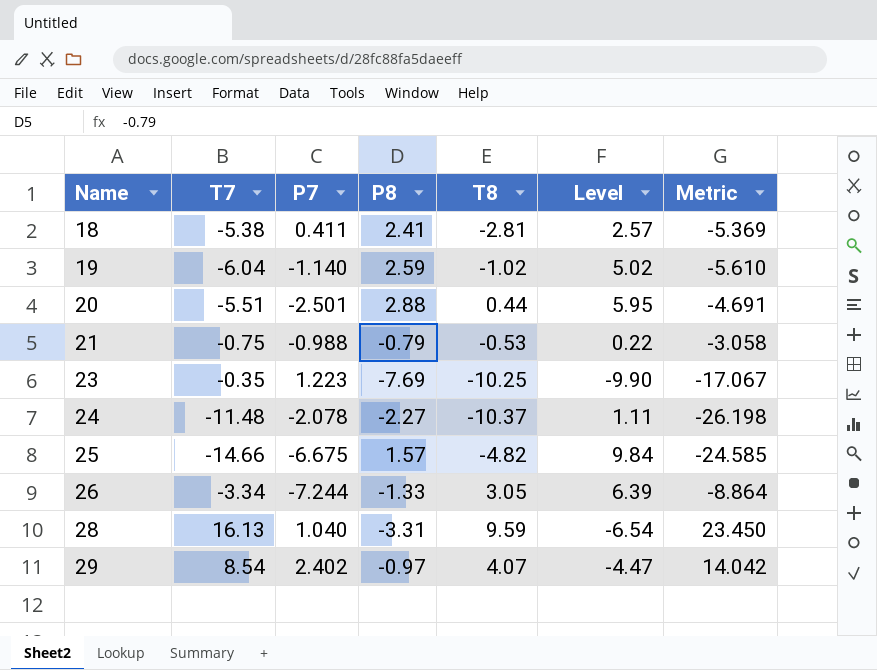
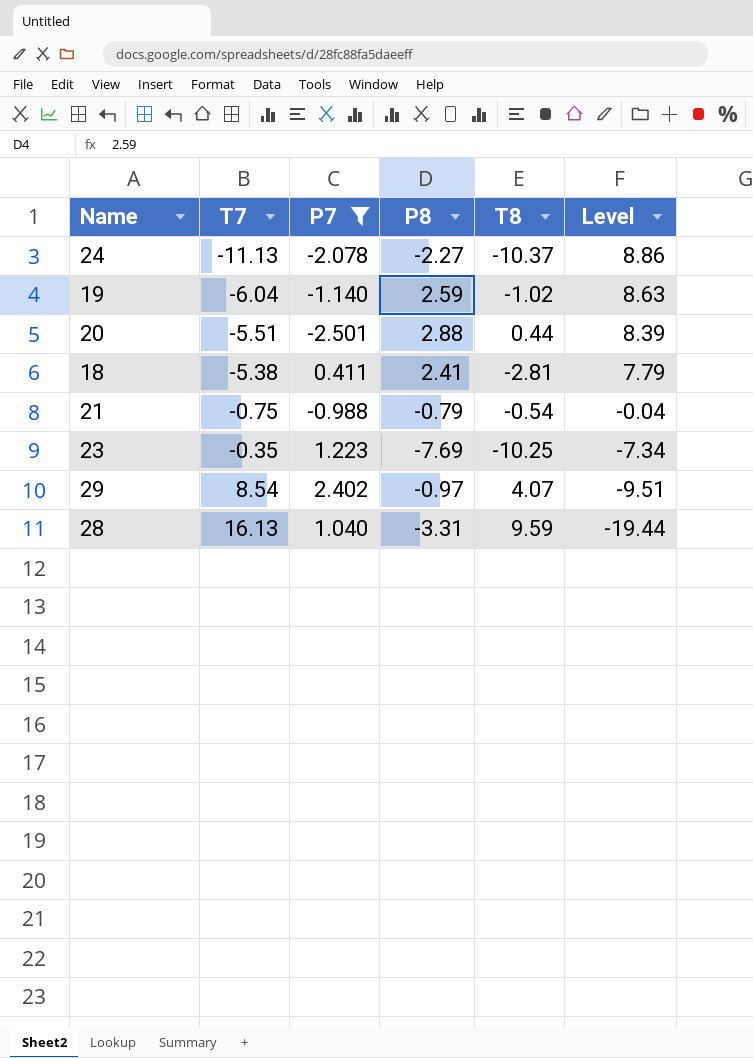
filter: none -> P7 >= -2.501
row order: Name ascending -> T7 ascending
column Metric | formula: [T7] + [P7] + [P8] + [T8] -> none
column Level | formula: [T8] - [T7] -> [P8] - [T7]
24 | T7: -11.48 -> -11.13
21 | T8: -0.53 -> -0.54

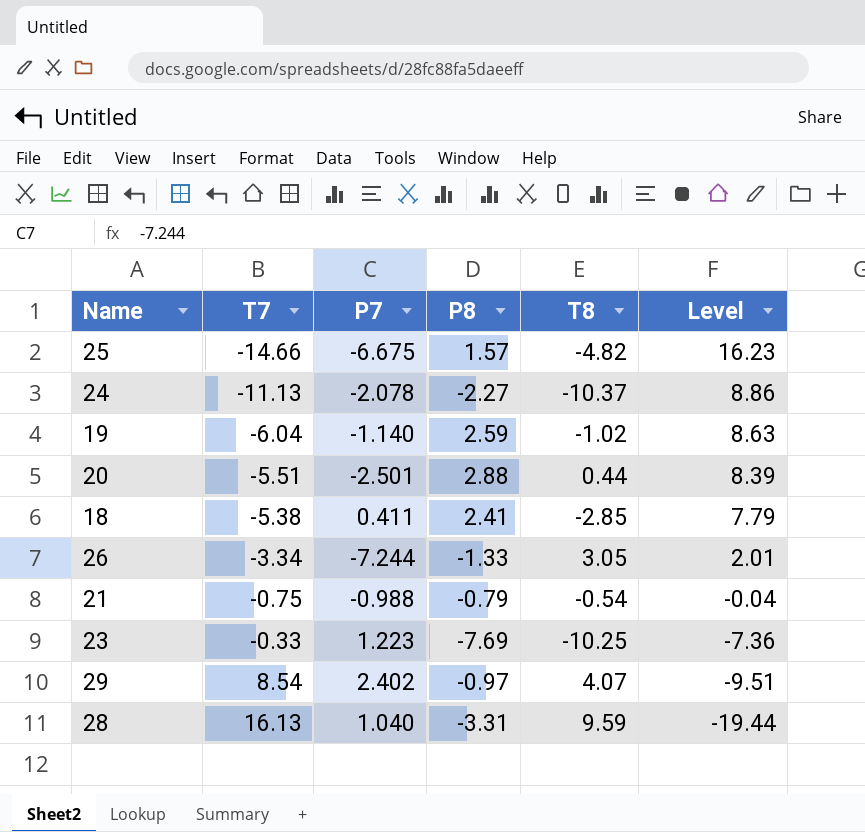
filter: P7 >= -2.501 -> none
18 | T8: -2.81 -> -2.85
23 | T7: -0.35 -> -0.33
23 | Level: -7.34 -> -7.36

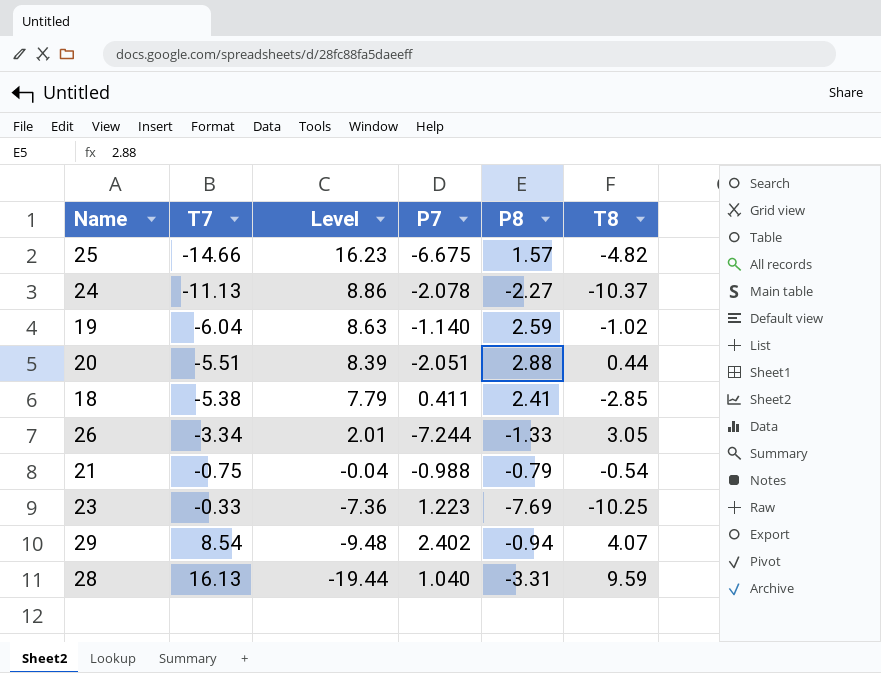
column Level | position: 6 -> 3
20 | P7: -2.501 -> -2.051
29 | Level: -9.51 -> -9.48
29 | P8: -0.97 -> -0.94

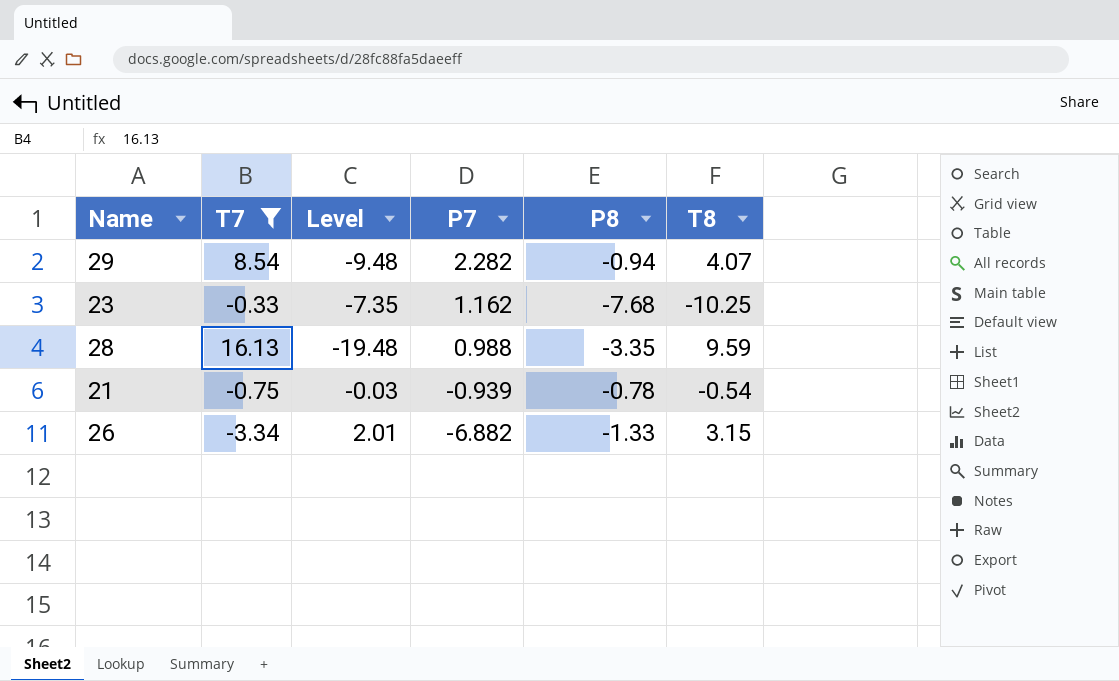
filter: none -> T7 >= -3.34
row order: T7 ascending -> P7 descending
29 | P7: 2.402 -> 2.282
23 | Level: -7.36 -> -7.35
23 | P7: 1.223 -> 1.162
23 | P8: -7.69 -> -7.68
28 | Level: -19.44 -> -19.48
28 | P7: 1.040 -> 0.988
28 | P8: -3.31 -> -3.35
21 | Level: -0.04 -> -0.03
21 | P7: -0.988 -> -0.939
21 | P8: -0.79 -> -0.78
26 | P7: -7.244 -> -6.882
26 | T8: 3.05 -> 3.15

